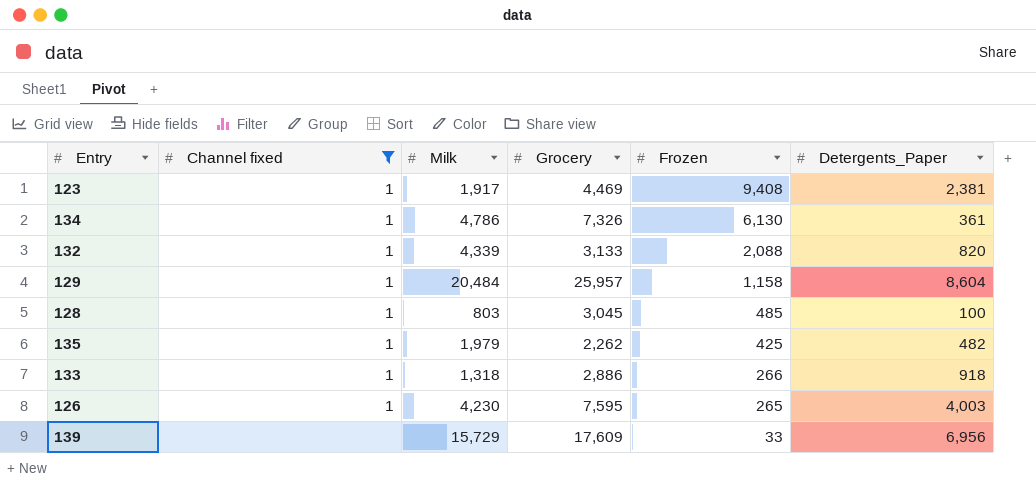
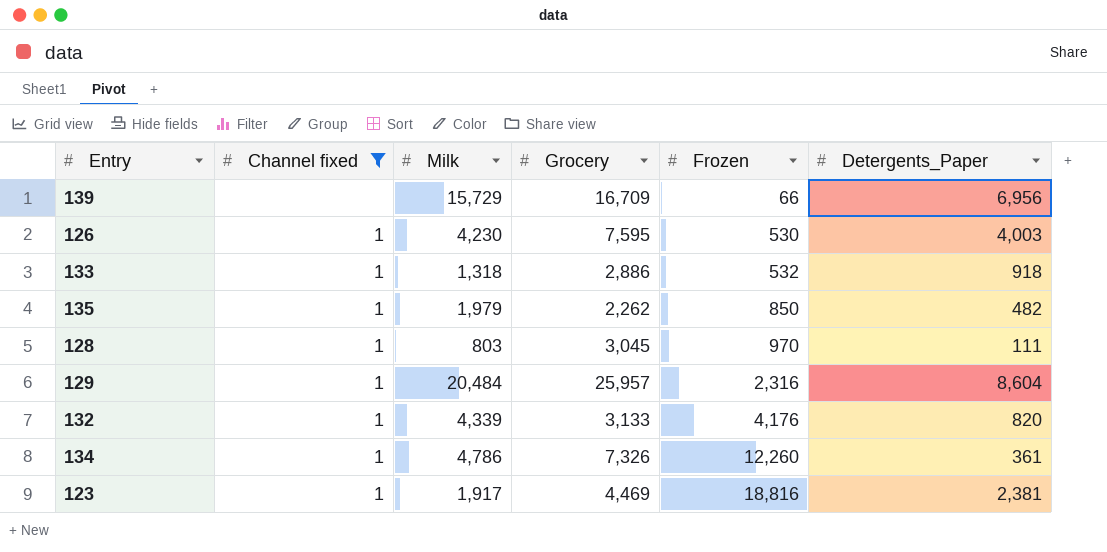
row order: Frozen descending -> Frozen ascending
139 | Grocery: 17,609 -> 16,709
139 | Frozen: 33 -> 66
126 | Frozen: 265 -> 530
133 | Frozen: 266 -> 532
135 | Frozen: 425 -> 850
128 | Frozen: 485 -> 970
128 | Detergents_Paper: 100 -> 111
129 | Frozen: 1,158 -> 2,316
132 | Frozen: 2,088 -> 4,176
134 | Frozen: 6,130 -> 12,260
123 | Frozen: 9,408 -> 18,816

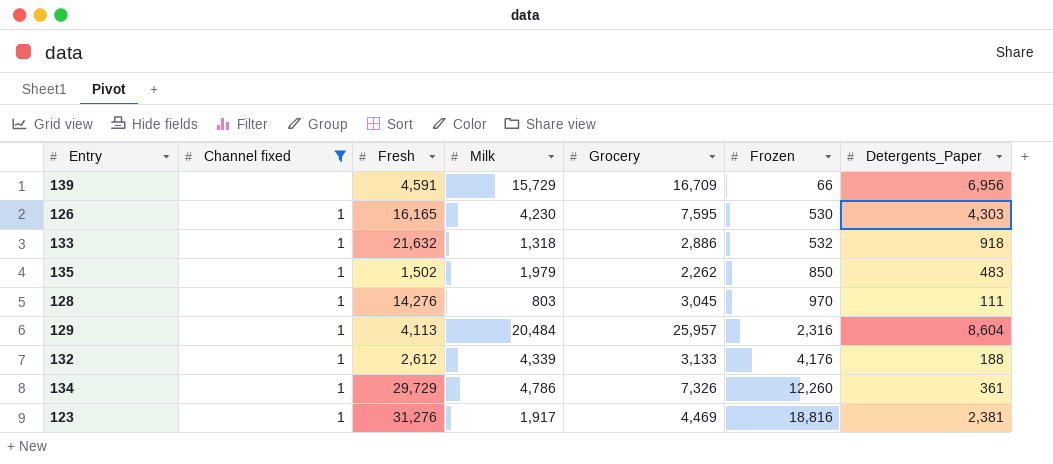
column Fresh | position: none -> 3
126 | Detergents_Paper: 4,003 -> 4,303
135 | Detergents_Paper: 482 -> 483
132 | Detergents_Paper: 820 -> 188

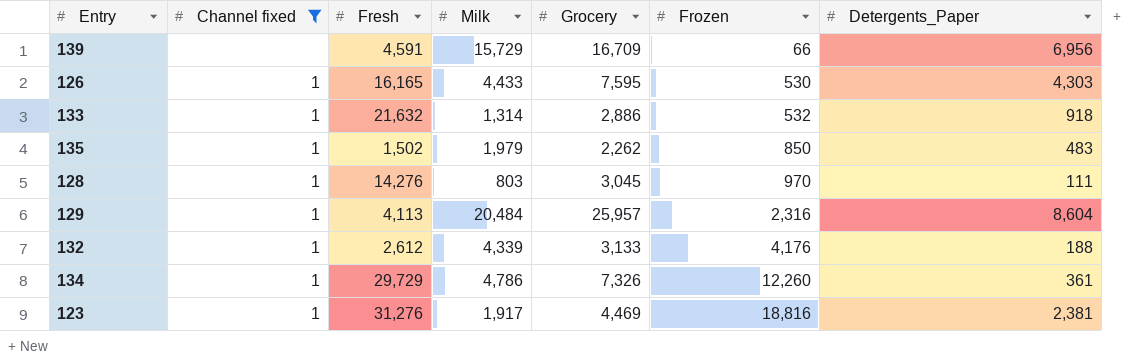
126 | Milk: 4,230 -> 4,433
133 | Milk: 1,318 -> 1,314

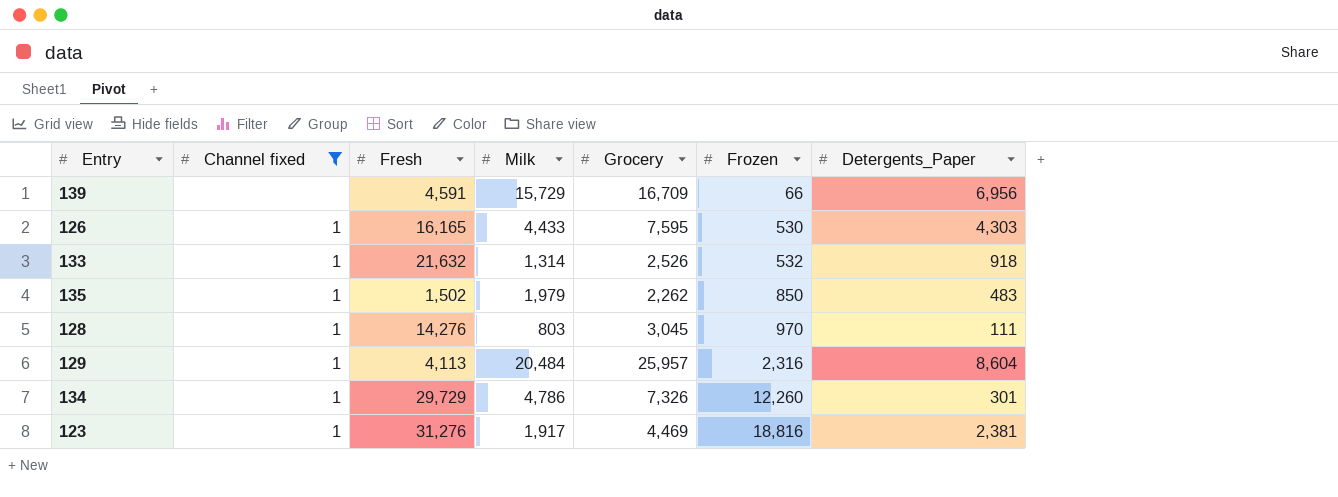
row 132: 1 | 2,612 | 4,339 | 3,133 | 4,176 | 188 -> none
133 | Grocery: 2,886 -> 2,526
134 | Detergents_Paper: 361 -> 301

